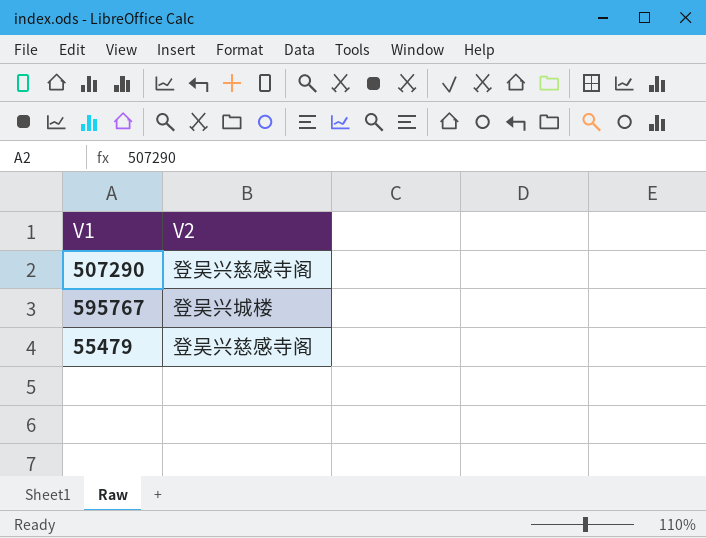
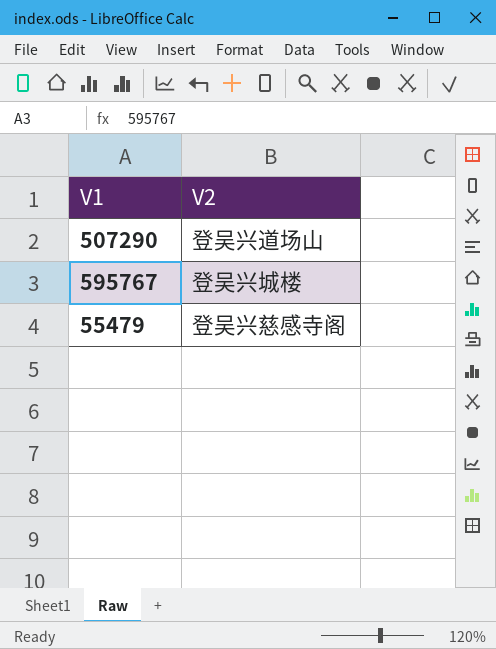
507290 | V2: 登吴兴慈感寺阁 -> 登吴兴道场山

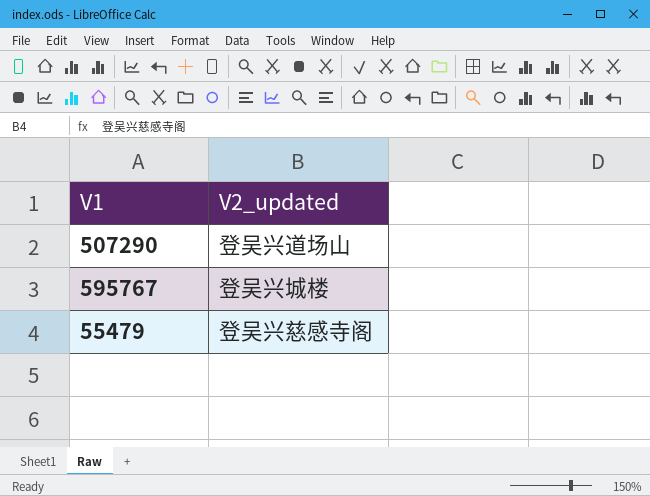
column name: V2 -> V2_updated

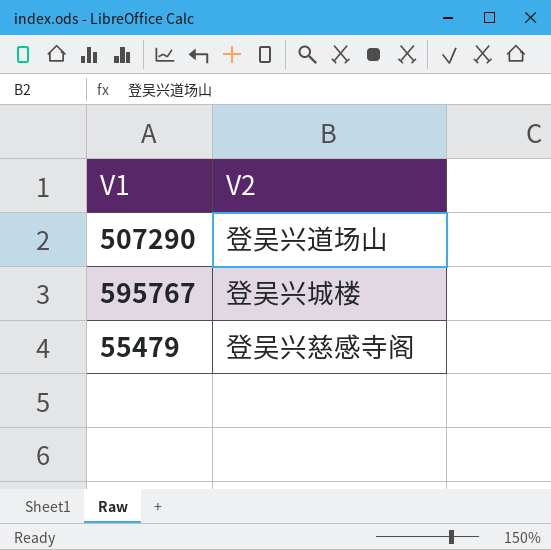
column name: V2_updated -> V2

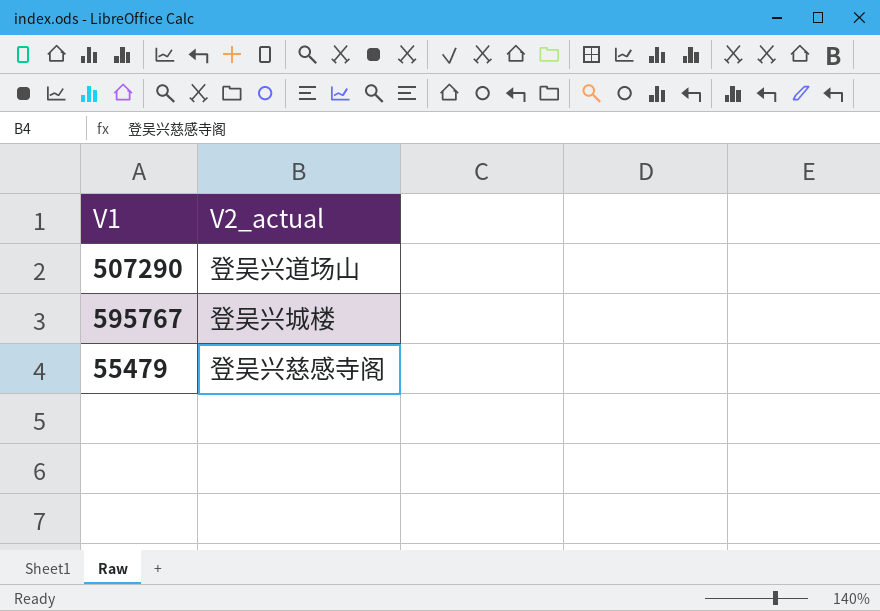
column name: V2 -> V2_actual

